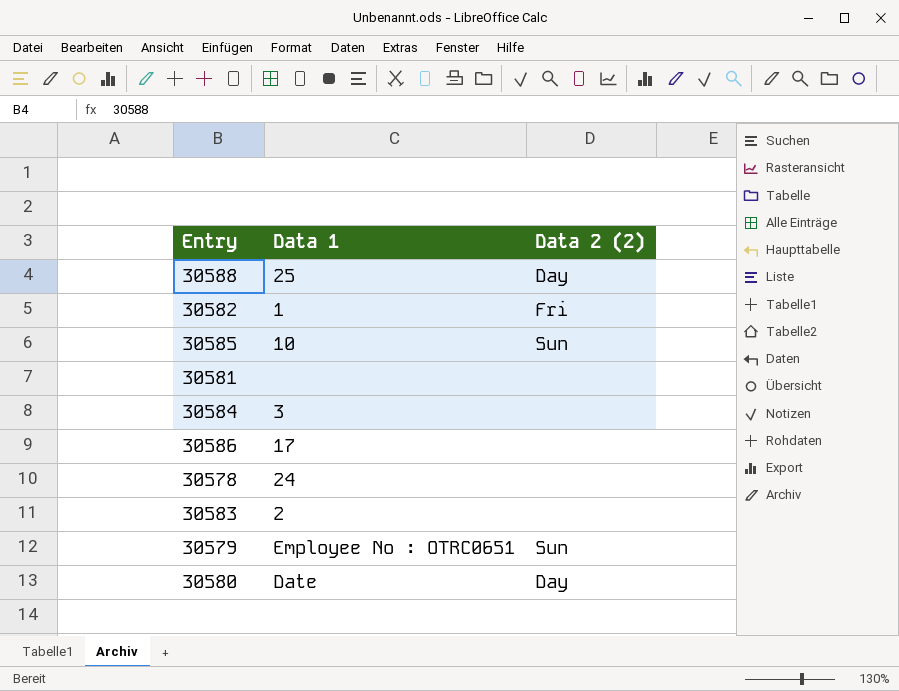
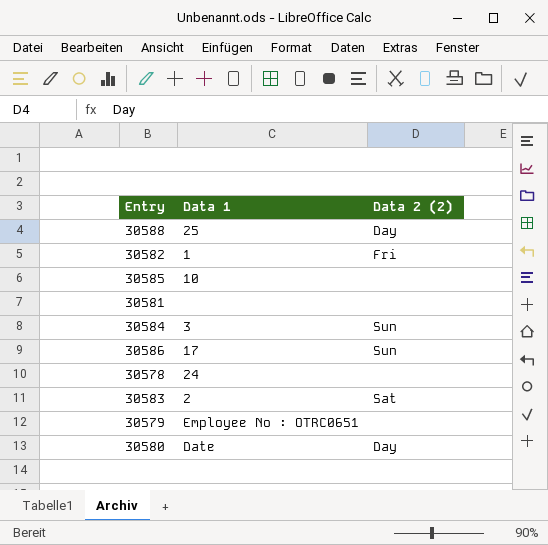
30585 | Data 2 (2): Sun -> none
30584 | Data 2 (2): none -> Sun
30586 | Data 2 (2): none -> Sun
30583 | Data 2 (2): none -> Sat
30579 | Data 2 (2): Sun -> none

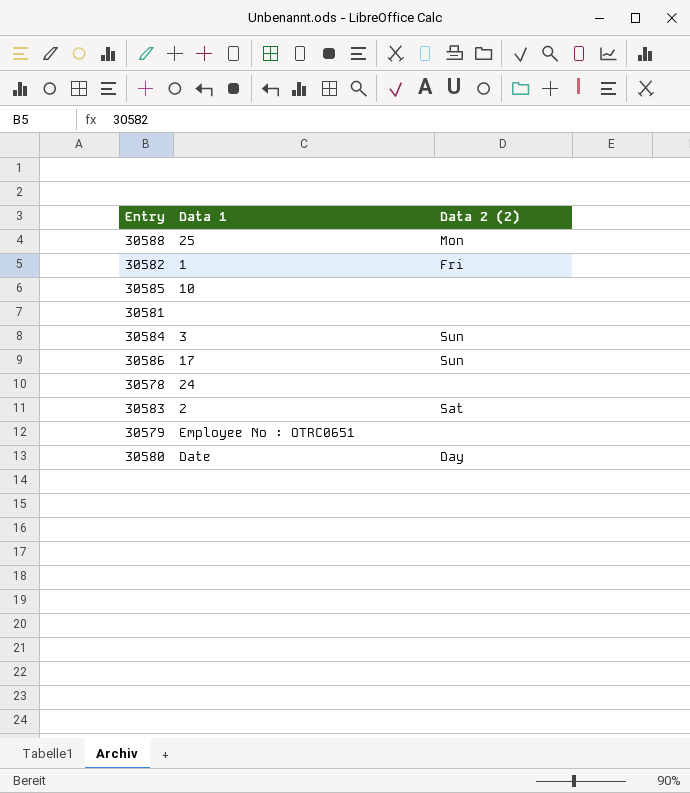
30588 | Data 2 (2): Day -> Mon

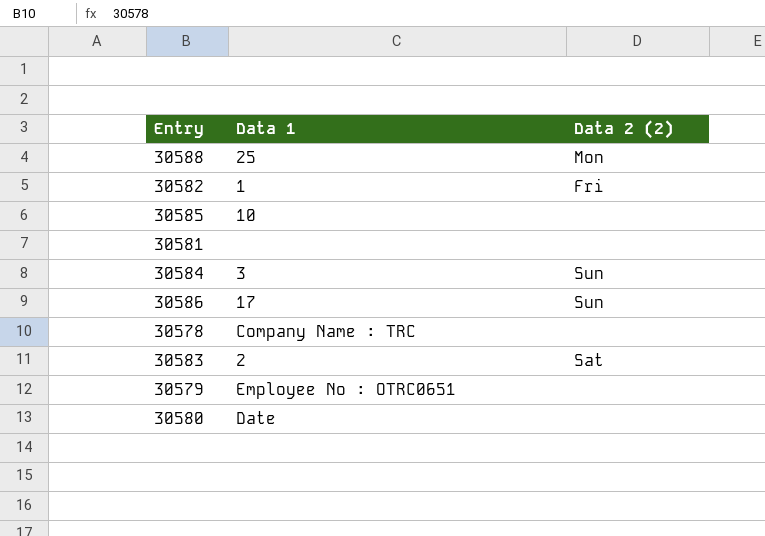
30578 | Data 1: 24 -> Company Name : TRC
30580 | Data 2 (2): Day -> none

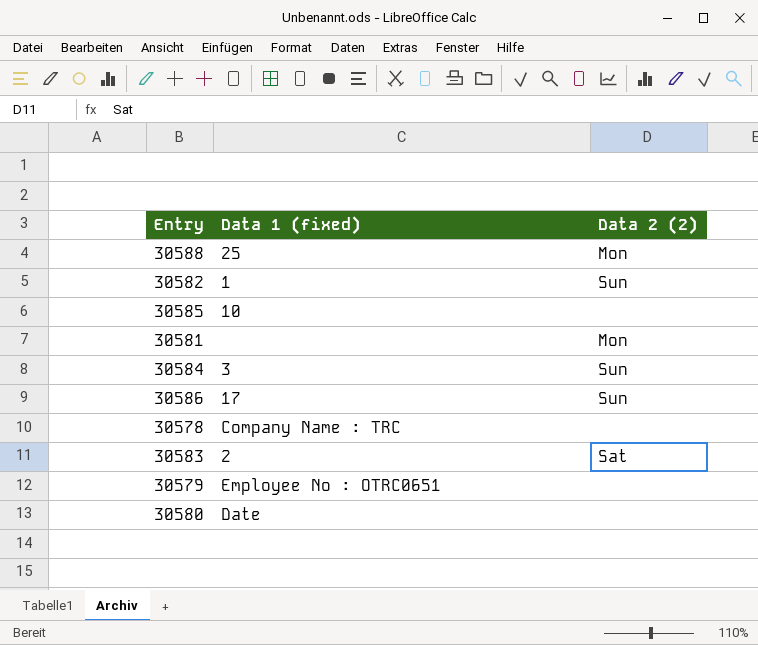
column name: Data 1 -> Data 1 (fixed)
30582 | Data 2 (2): Fri -> Sun
30581 | Data 2 (2): none -> Mon

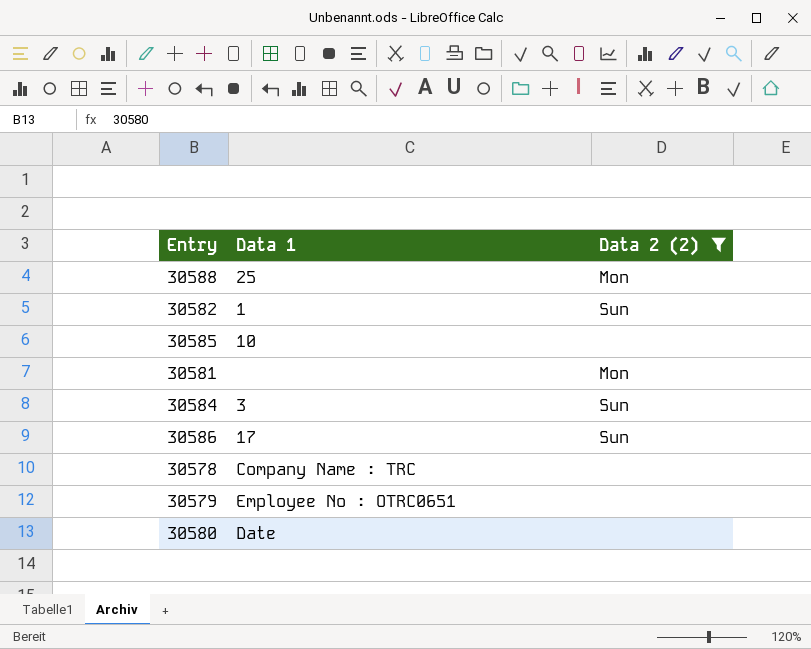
filter: none -> Data 2 (2) != Sat
column name: Data 1 (fixed) -> Data 1

